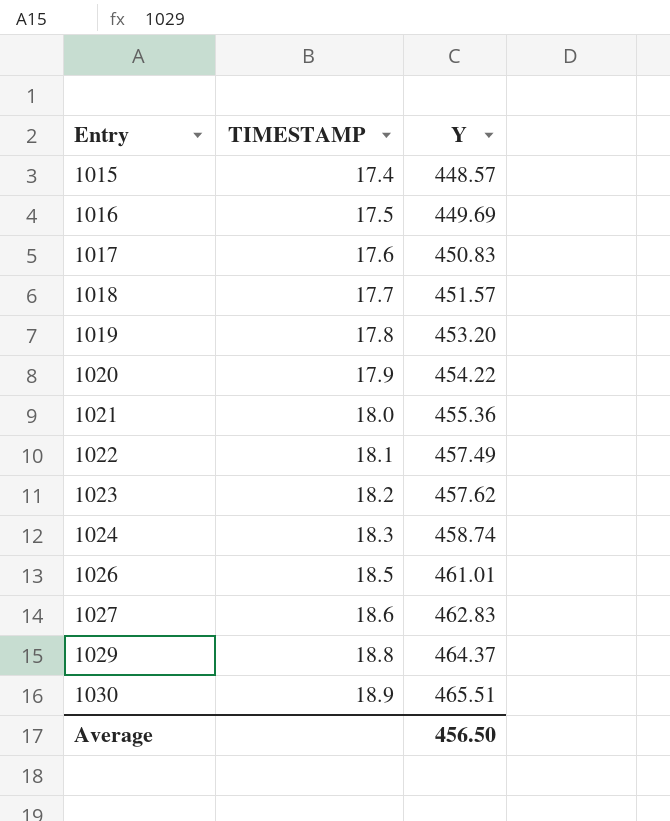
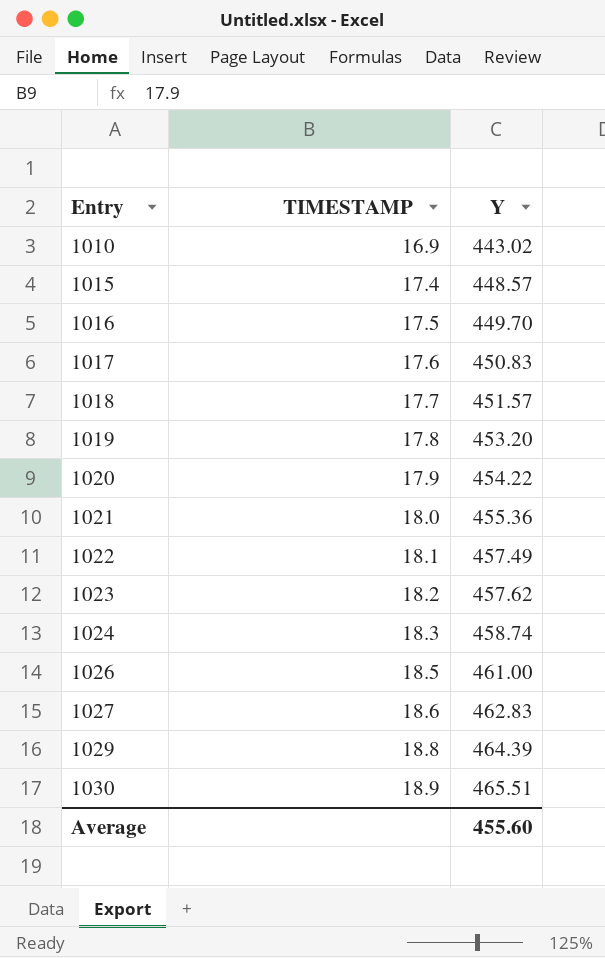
row 1010: none -> 16.9 | 443.02
1016 | Y: 449.69 -> 449.70
1026 | Y: 461.01 -> 461.00
1029 | Y: 464.37 -> 464.39
Average | Y: 456.50 -> 455.60

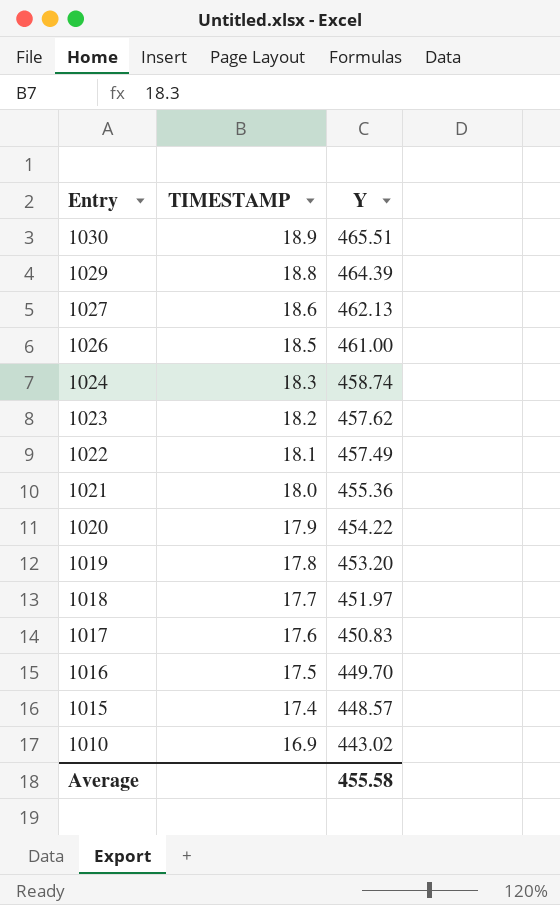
row order: Entry ascending -> Entry descending
1027 | Y: 462.83 -> 462.13
1018 | Y: 451.57 -> 451.97
Average | Y: 455.60 -> 455.58

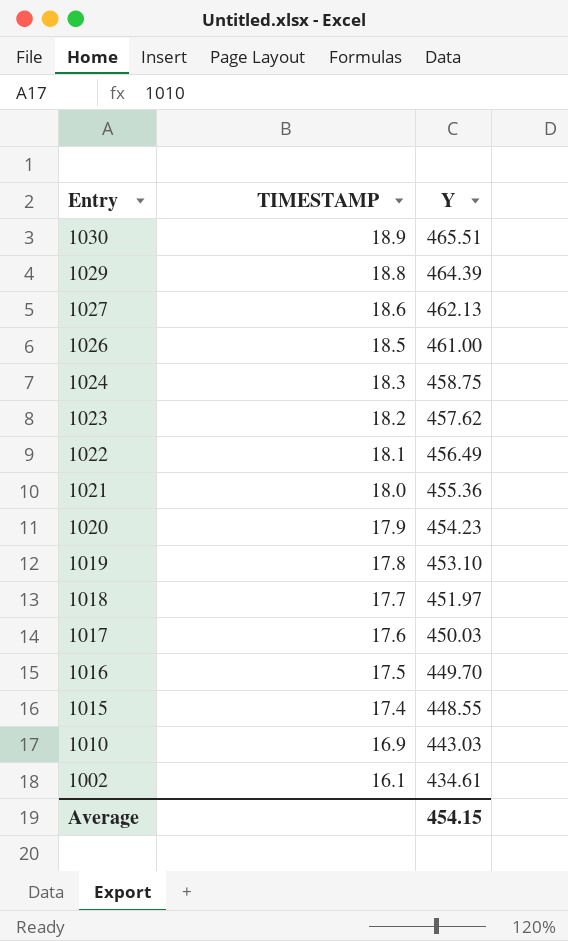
1024 | Y: 458.74 -> 458.75
1022 | Y: 457.49 -> 456.49
1020 | Y: 454.22 -> 454.23
1019 | Y: 453.20 -> 453.10
1017 | Y: 450.83 -> 450.03
1015 | Y: 448.57 -> 448.55
1010 | Y: 443.02 -> 443.03
row 1002: none -> 16.1 | 434.61
Average | Y: 455.58 -> 454.15

